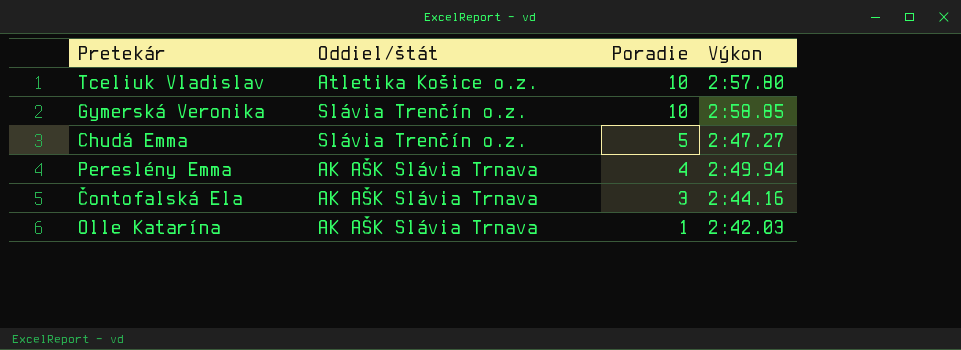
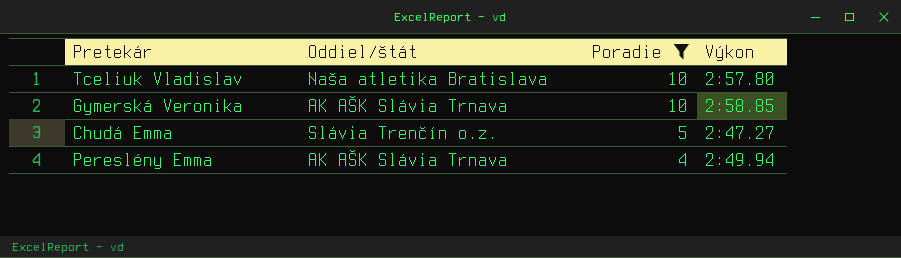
filter: none -> Poradie >= 4
Tceliuk Vladislav | Oddiel/štát: Atletika Košice o.z. -> Naša atletika Bratislava
Gymerská Veronika | Oddiel/štát: Slávia Trenčín o.z. -> AK AŠK Slávia Trnava

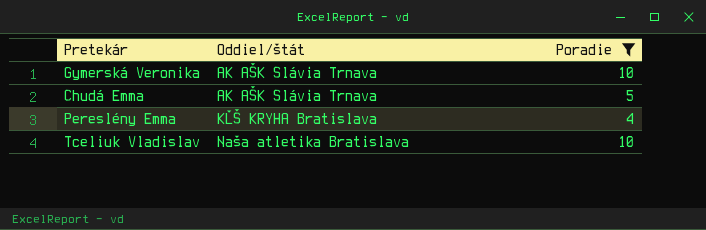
row order: Poradie descending -> Oddiel/štát ascending
column Výkon | position: 4 -> none
Chudá Emma | Oddiel/štát: Slávia Trenčín o.z. -> AK AŠK Slávia Trnava
Pereslény Emma | Oddiel/štát: AK AŠK Slávia Trnava -> KĽŠ KRYHA Bratislava

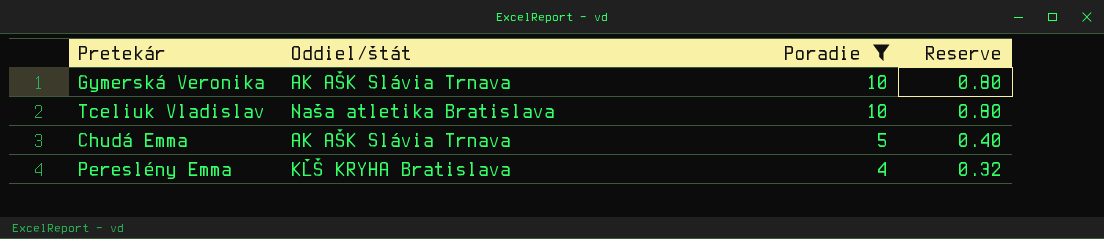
row order: Oddiel/štát ascending -> Poradie descending
column Reserve | formula: none -> [Poradie] * 0.08

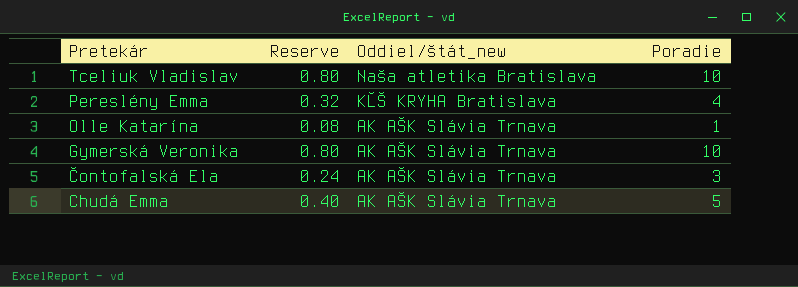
filter: Poradie >= 4 -> none
row order: Poradie descending -> Pretekár descending
column Reserve | position: 4 -> 2
column name: Oddiel/štát -> Oddiel/štát_new

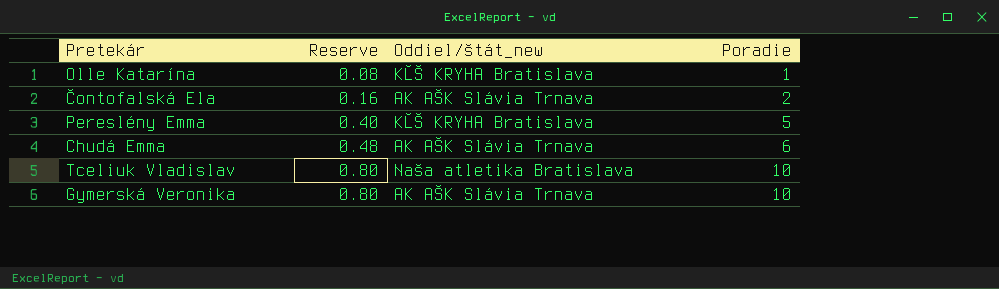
row order: Pretekár descending -> Reserve ascending
Olle Katarína | Oddiel/štát_new: AK AŠK Slávia Trnava -> KĽŠ KRYHA Bratislava
Čontofalská Ela | Reserve: 0.24 -> 0.16
Čontofalská Ela | Poradie: 3 -> 2
Pereslény Emma | Reserve: 0.32 -> 0.40
Pereslény Emma | Poradie: 4 -> 5
Chudá Emma | Reserve: 0.40 -> 0.48
Chudá Emma | Poradie: 5 -> 6

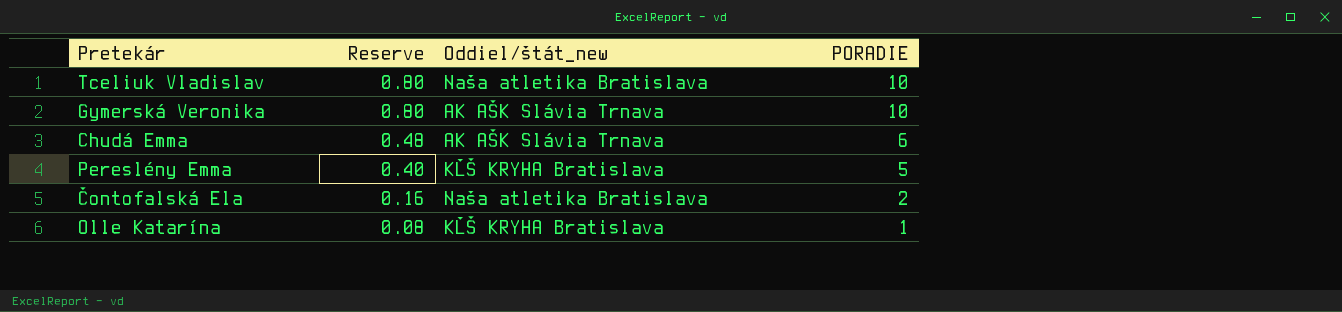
row order: Reserve ascending -> Reserve descending
column name: Poradie -> PORADIE
Čontofalská Ela | Oddiel/štát_new: AK AŠK Slávia Trnava -> Naša atletika Bratislava

